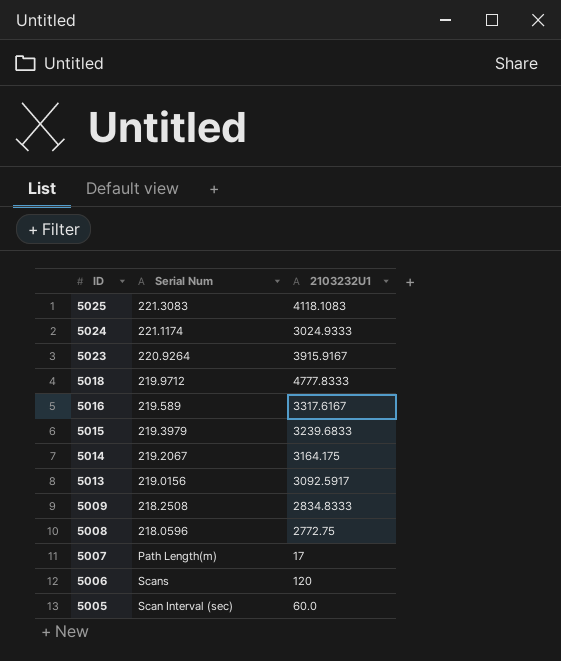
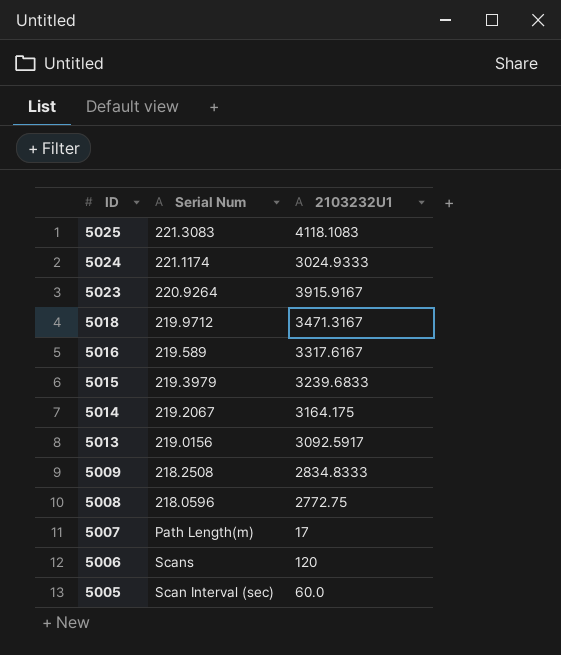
5018 | 2103232U1: 4777.8333 -> 3471.3167

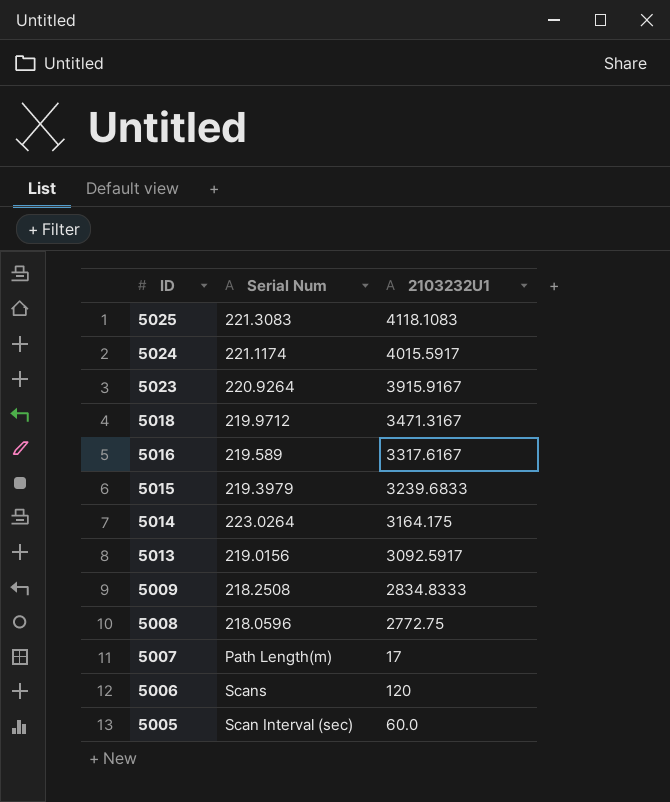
5024 | 2103232U1: 3024.9333 -> 4015.5917
5014 | Serial Num: 219.2067 -> 223.0264

